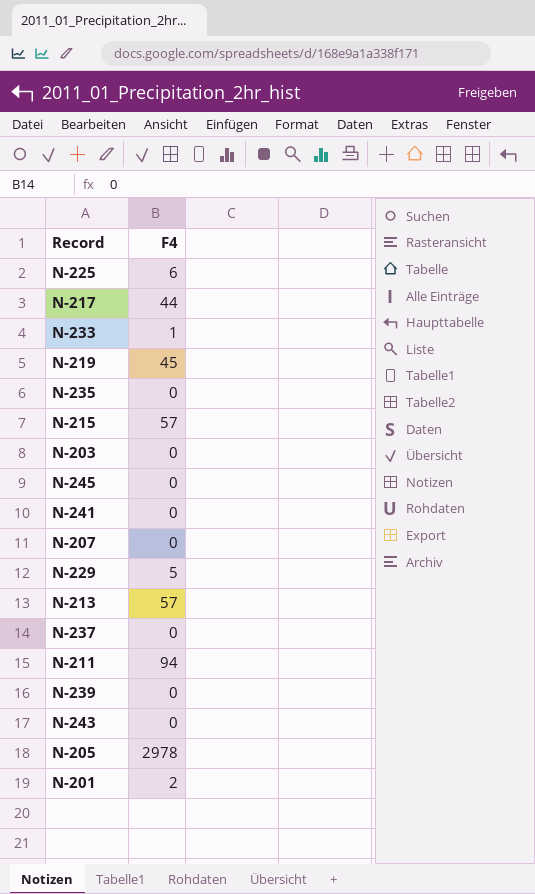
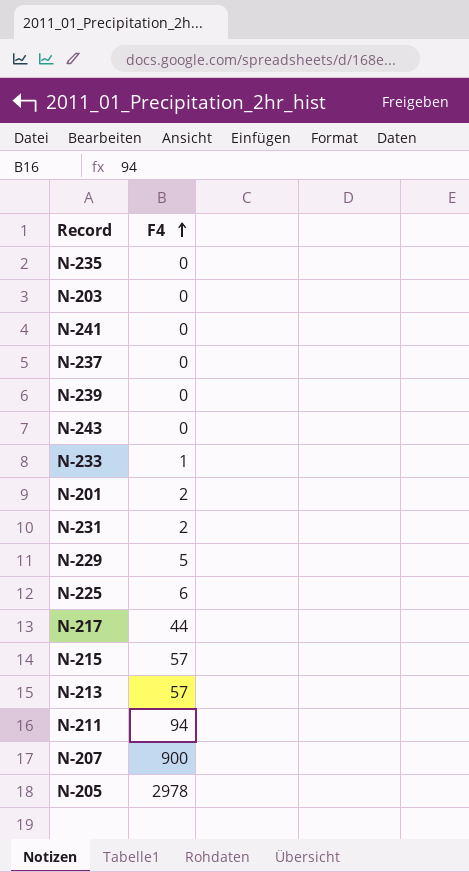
row order: none -> F4 ascending
row N-219: 45 -> none
row N-245: 0 -> none
row N-231: none -> 2
N-207 | F4: 0 -> 900

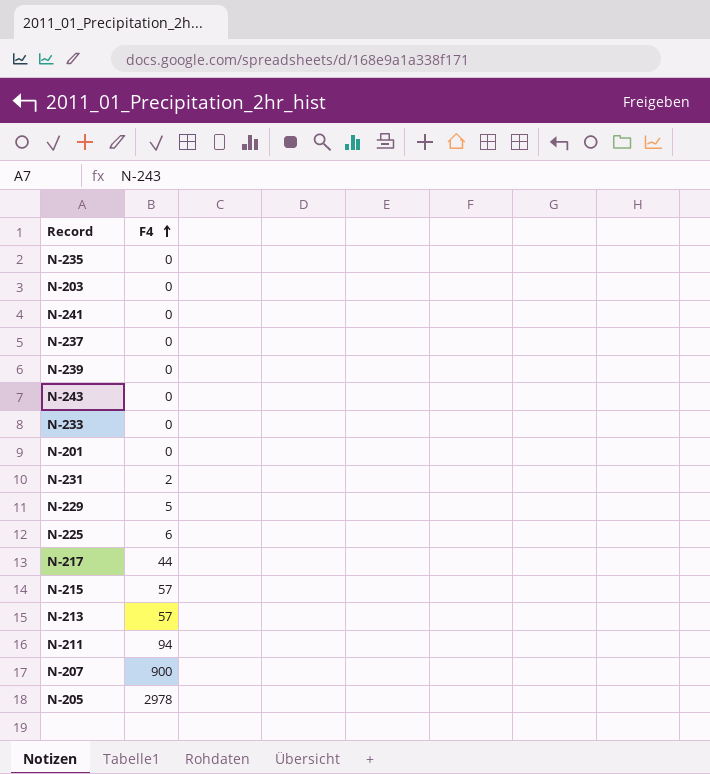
N-233 | F4: 1 -> 0
N-201 | F4: 2 -> 0

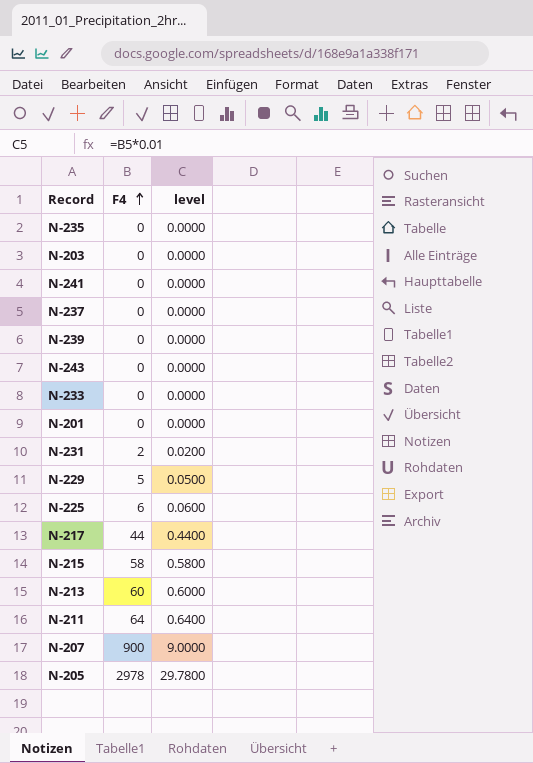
column level | formula: none -> [F4] * 0.01
N-215 | F4: 57 -> 58
N-213 | F4: 57 -> 60
N-211 | F4: 94 -> 64

